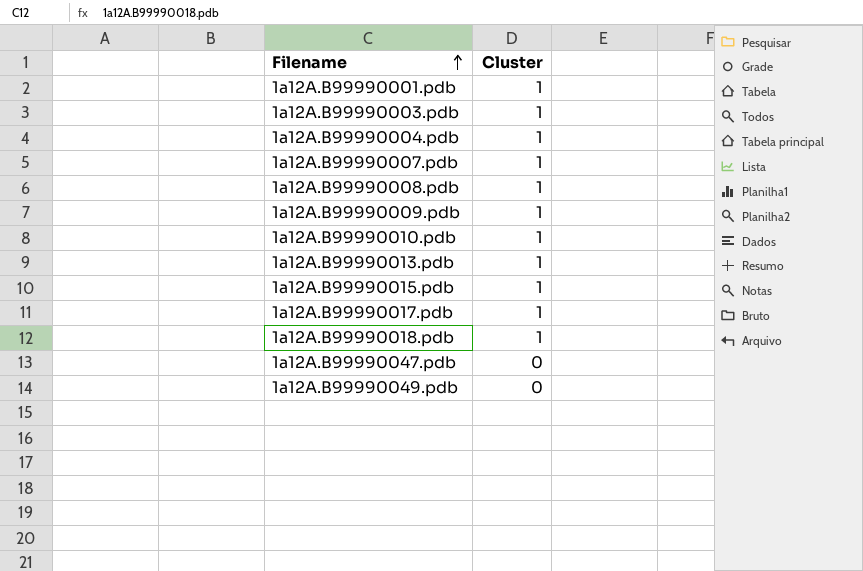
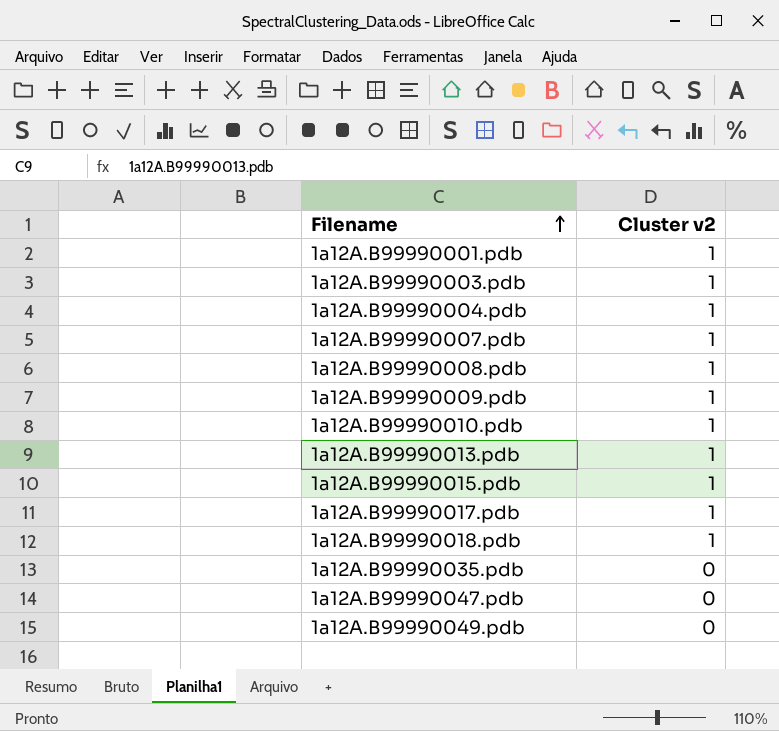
column name: Cluster -> Cluster v2
row 1a12A.B99990035.pdb: none -> 0

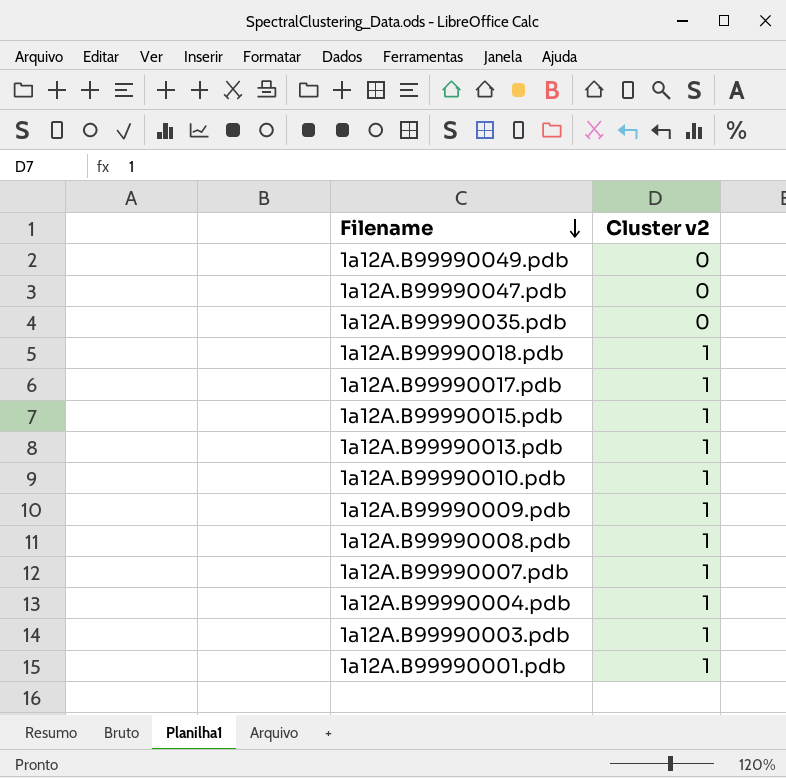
row order: Filename ascending -> Filename descending

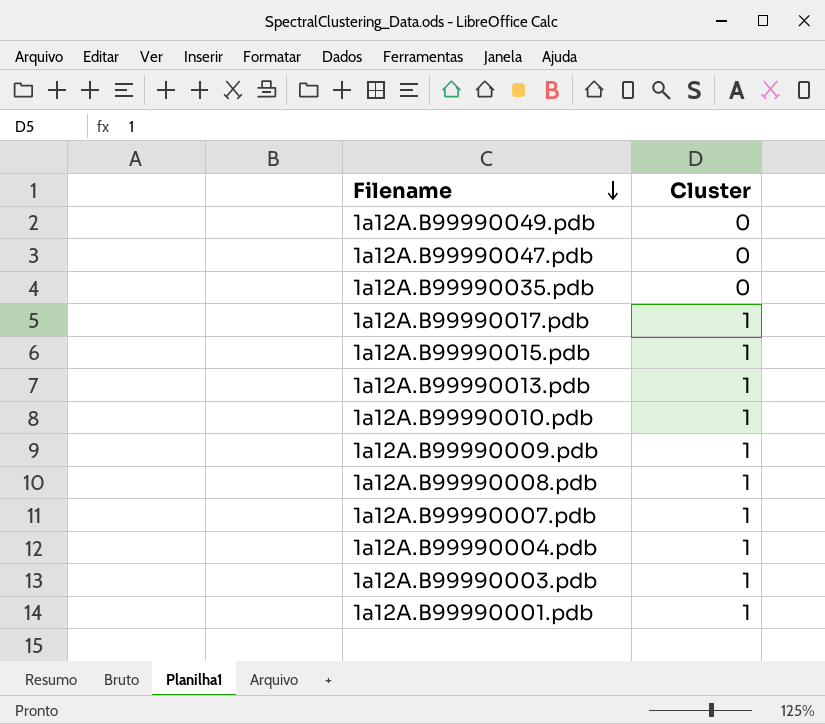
column name: Cluster v2 -> Cluster
row 1a12A.B99990018.pdb: 1 -> none

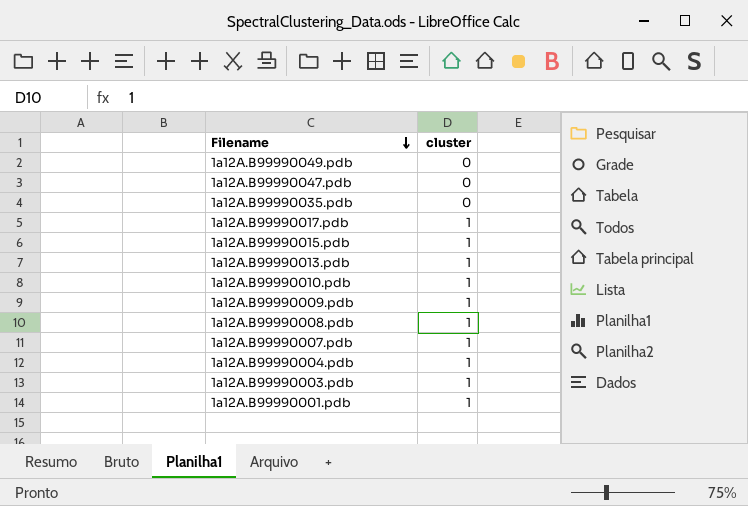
column name: Cluster -> cluster

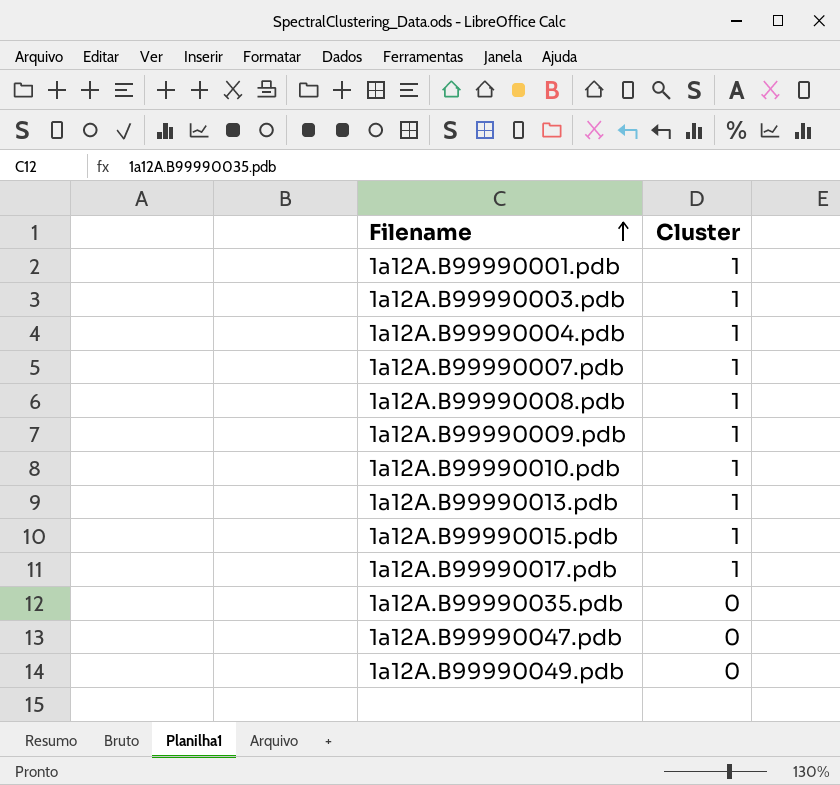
row order: Filename descending -> Filename ascending
column name: cluster -> Cluster

